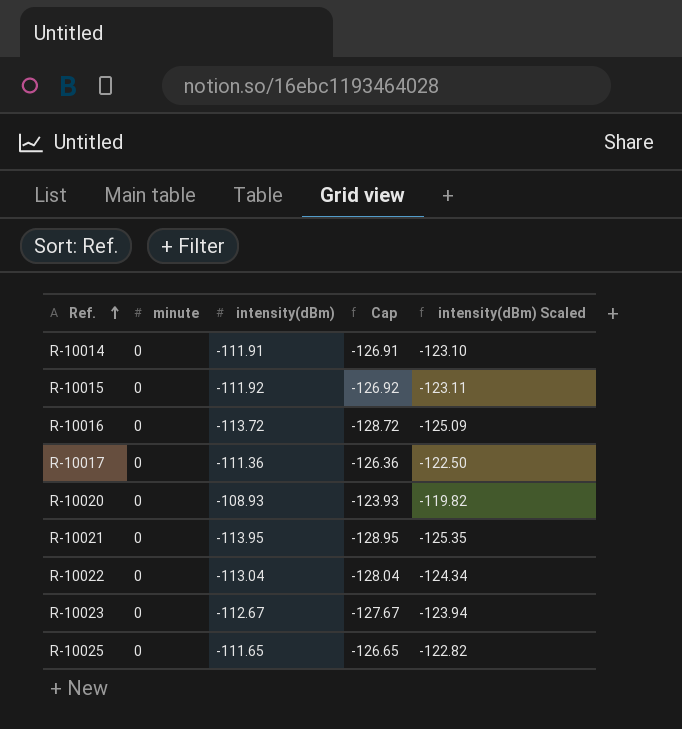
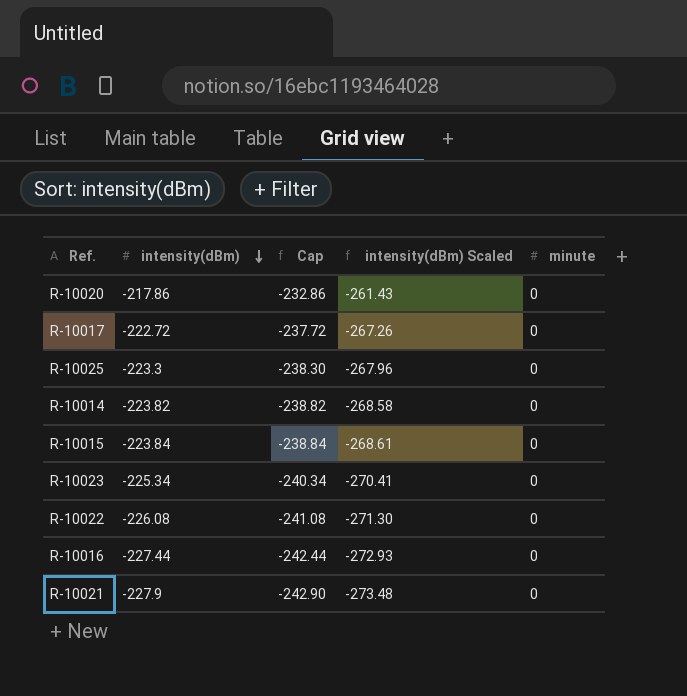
row order: Ref. ascending -> intensity(dBm) descending
column intensity(dBm) Scaled | formula: [intensity(dBm)] * 1.1 -> [intensity(dBm)] * 1.2
column minute | position: 2 -> 5
R-10020 | intensity(dBm): -108.93 -> -217.86
R-10020 | Cap: -123.93 -> -232.86
R-10017 | intensity(dBm): -111.36 -> -222.72
R-10017 | Cap: -126.36 -> -237.72
R-10025 | intensity(dBm): -111.65 -> -223.3
R-10025 | Cap: -126.65 -> -238.30
R-10014 | intensity(dBm): -111.91 -> -223.82
R-10014 | Cap: -126.91 -> -238.82
R-10015 | intensity(dBm): -111.92 -> -223.84
R-10015 | Cap: -126.92 -> -238.84
R-10023 | intensity(dBm): -112.67 -> -225.34
R-10023 | Cap: -127.67 -> -240.34
R-10022 | intensity(dBm): -113.04 -> -226.08
R-10022 | Cap: -128.04 -> -241.08
R-10016 | intensity(dBm): -113.72 -> -227.44
R-10016 | Cap: -128.72 -> -242.44
R-10021 | intensity(dBm): -113.95 -> -227.9
R-10021 | Cap: -128.95 -> -242.90

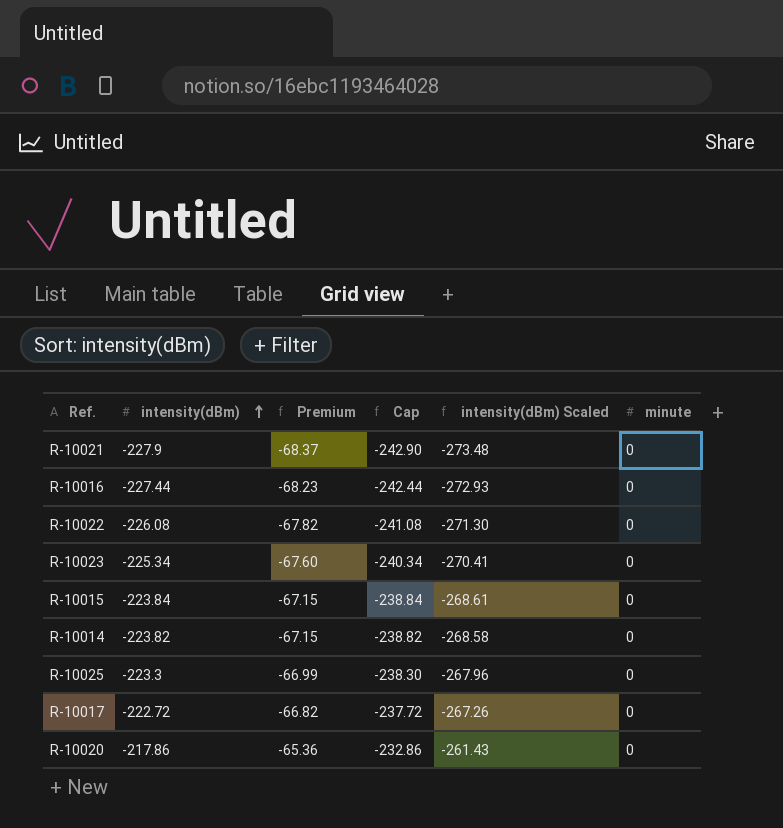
row order: intensity(dBm) descending -> intensity(dBm) ascending
column Premium | formula: none -> [intensity(dBm)] * 0.3

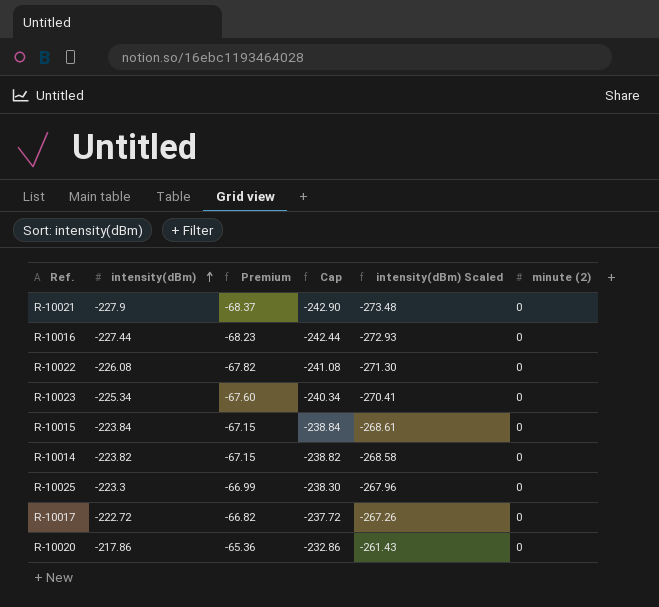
column name: minute -> minute (2)

